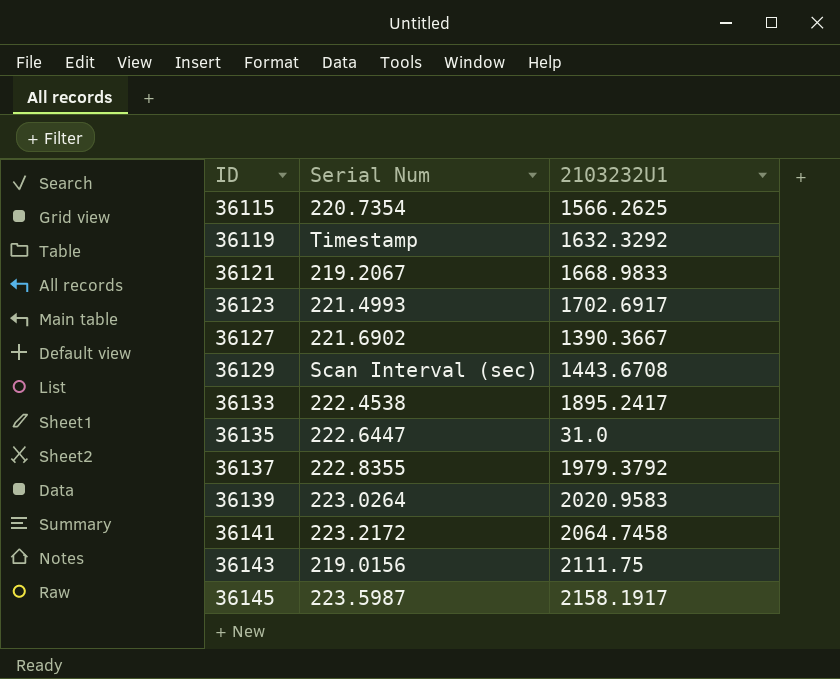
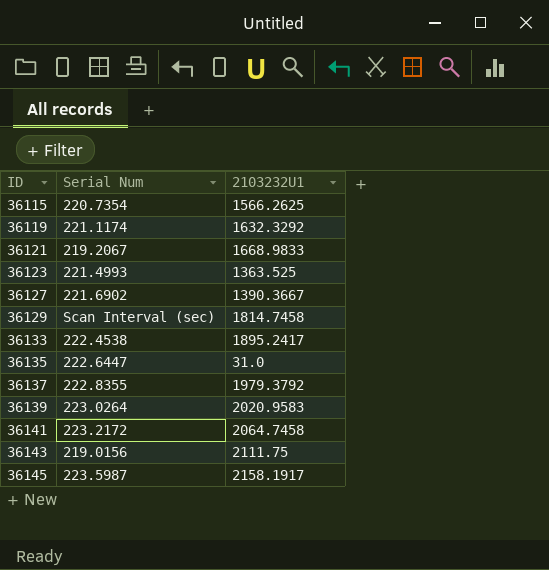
36119 | Serial Num: Timestamp -> 221.1174
36123 | 2103232U1: 1702.6917 -> 1363.525
36129 | 2103232U1: 1443.6708 -> 1814.7458

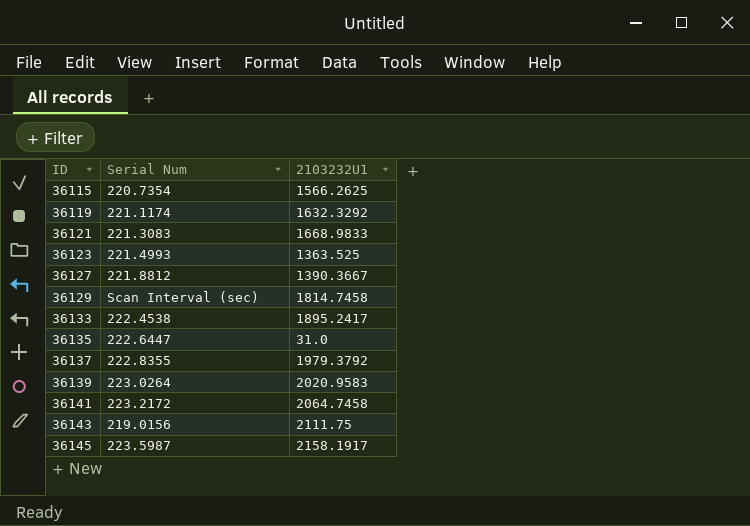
36121 | Serial Num: 219.2067 -> 221.3083
36127 | Serial Num: 221.6902 -> 221.8812

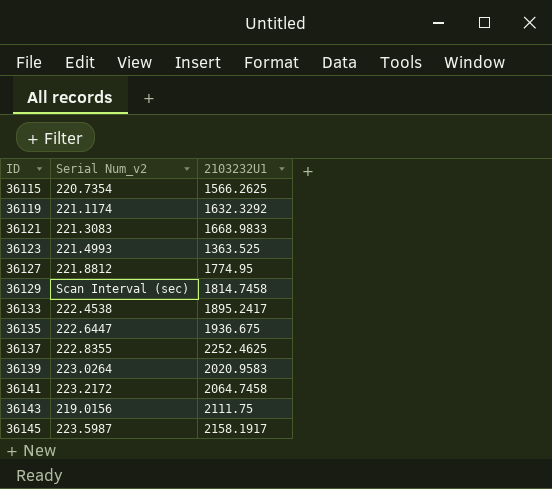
column name: Serial Num -> Serial Num_v2
36127 | 2103232U1: 1390.3667 -> 1774.95
36135 | 2103232U1: 31.0 -> 1936.675
36137 | 2103232U1: 1979.3792 -> 2252.4625

